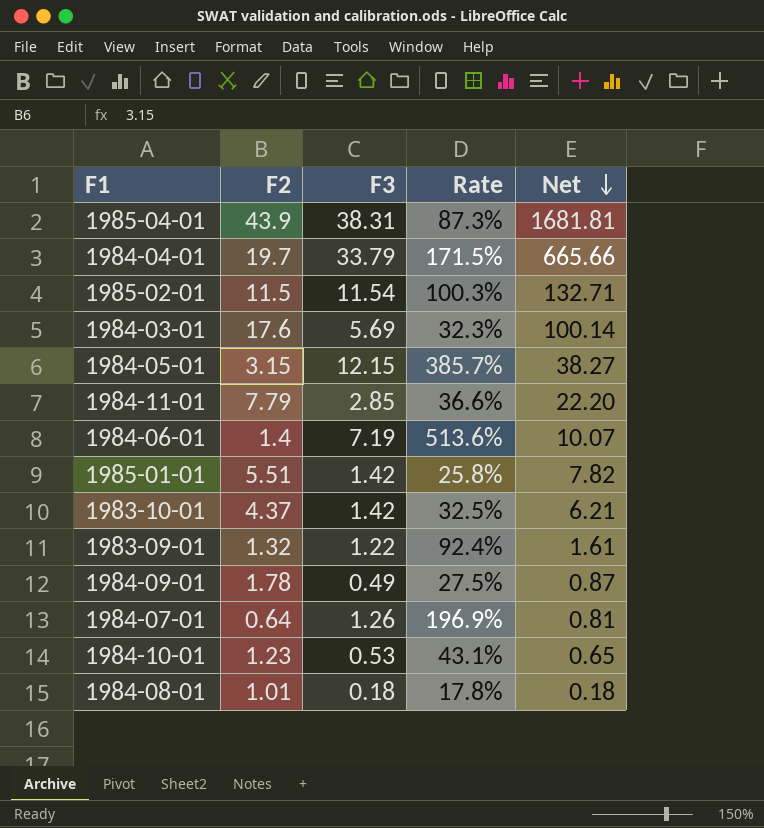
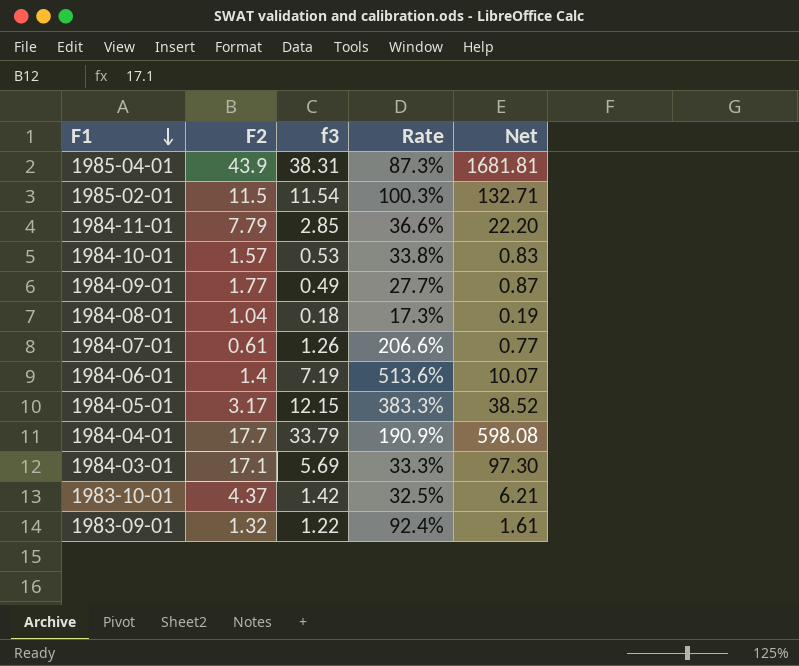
row order: Net descending -> F1 descending
column name: F3 -> f3
row 1985-01-01: 5.51 | 1.42 | 25.8% | 7.82 -> none
1984-10-01 | F2: 1.23 -> 1.57
1984-10-01 | Rate: 43.1% -> 33.8%
1984-10-01 | Net: 0.65 -> 0.83
1984-09-01 | F2: 1.78 -> 1.77
1984-09-01 | Rate: 27.5% -> 27.7%
1984-08-01 | F2: 1.01 -> 1.04
1984-08-01 | Rate: 17.8% -> 17.3%
1984-08-01 | Net: 0.18 -> 0.19
1984-07-01 | F2: 0.64 -> 0.61
1984-07-01 | Rate: 196.9% -> 206.6%
1984-07-01 | Net: 0.81 -> 0.77
1984-05-01 | F2: 3.15 -> 3.17
1984-05-01 | Rate: 385.7% -> 383.3%
1984-05-01 | Net: 38.27 -> 38.52
1984-04-01 | F2: 19.7 -> 17.7
1984-04-01 | Rate: 171.5% -> 190.9%
1984-04-01 | Net: 665.66 -> 598.08
1984-03-01 | F2: 17.6 -> 17.1
1984-03-01 | Rate: 32.3% -> 33.3%
1984-03-01 | Net: 100.14 -> 97.30

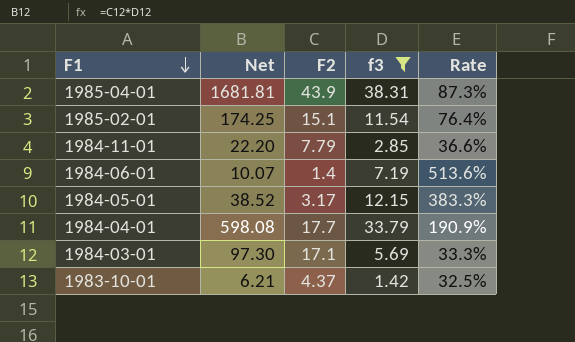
filter: none -> f3 >= 1.42
column Net | position: 5 -> 2
1985-02-01 | Net: 132.71 -> 174.25
1985-02-01 | F2: 11.5 -> 15.1
1985-02-01 | Rate: 100.3% -> 76.4%

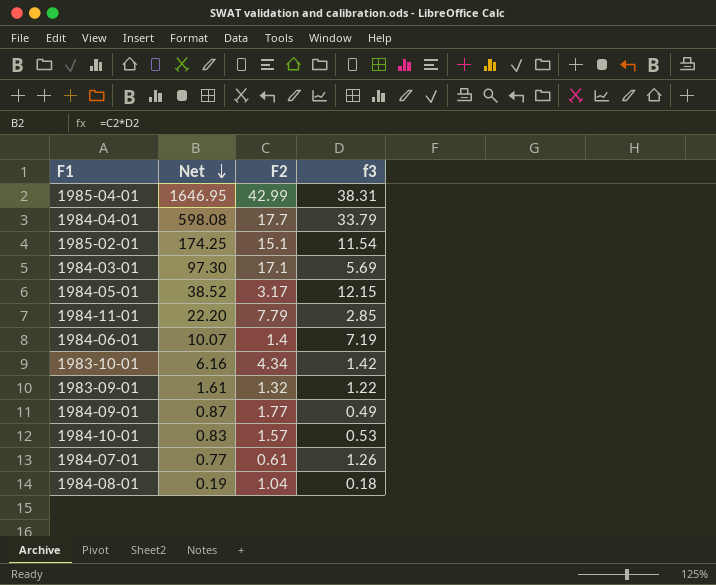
filter: f3 >= 1.42 -> none
row order: F1 descending -> Net descending
column Rate | formula: [f3] / [F2] -> none
1985-04-01 | Net: 1681.81 -> 1646.95
1985-04-01 | F2: 43.9 -> 42.99
1983-10-01 | Net: 6.21 -> 6.16
1983-10-01 | F2: 4.37 -> 4.34

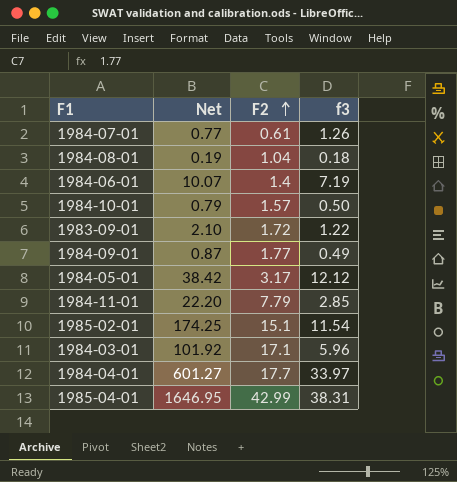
row order: Net descending -> F2 ascending
row 1983-10-01: 6.16 | 4.34 | 1.42 -> none
1984-10-01 | Net: 0.83 -> 0.79
1984-10-01 | f3: 0.53 -> 0.50
1983-09-01 | Net: 1.61 -> 2.10
1983-09-01 | F2: 1.32 -> 1.72
1984-05-01 | Net: 38.52 -> 38.42
1984-05-01 | f3: 12.15 -> 12.12
1984-03-01 | Net: 97.30 -> 101.92
1984-03-01 | f3: 5.69 -> 5.96
1984-04-01 | Net: 598.08 -> 601.27
1984-04-01 | f3: 33.79 -> 33.97

